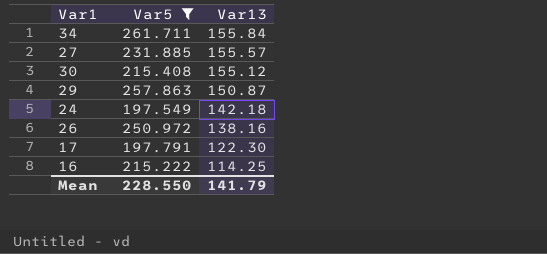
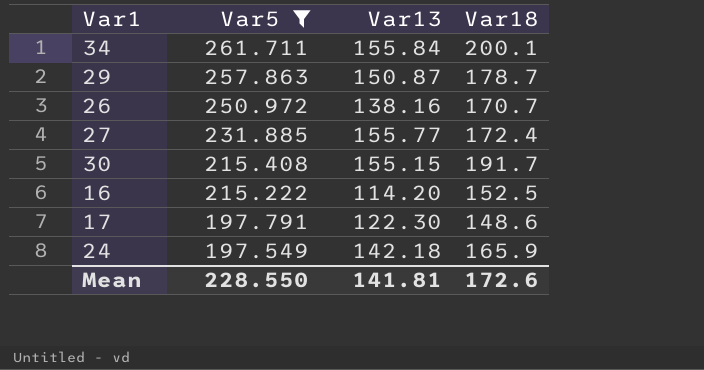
row order: Var13 descending -> Var5 descending
column Var18 | position: none -> 4
27 | Var13: 155.57 -> 155.77
30 | Var13: 155.12 -> 155.15
16 | Var13: 114.25 -> 114.20
Mean | Var13: 141.79 -> 141.81

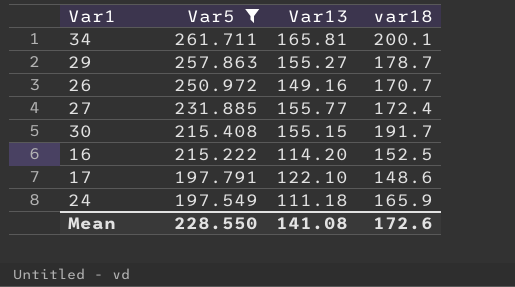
column name: Var18 -> var18
34 | Var13: 155.84 -> 165.81
29 | Var13: 150.87 -> 155.27
26 | Var13: 138.16 -> 149.16
17 | Var13: 122.30 -> 122.10
24 | Var13: 142.18 -> 111.18
Mean | Var13: 141.81 -> 141.08

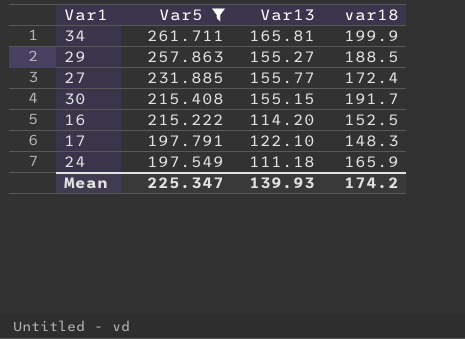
row 26: 250.972 | 149.16 | 170.7 -> none
34 | var18: 200.1 -> 199.9
29 | var18: 178.7 -> 188.5
17 | var18: 148.6 -> 148.3
Mean | Var5: 228.550 -> 225.347
Mean | Var13: 141.08 -> 139.93
Mean | var18: 172.6 -> 174.2

